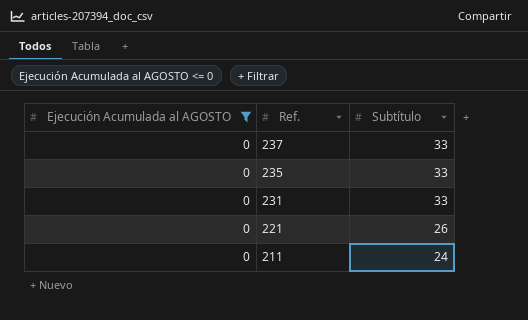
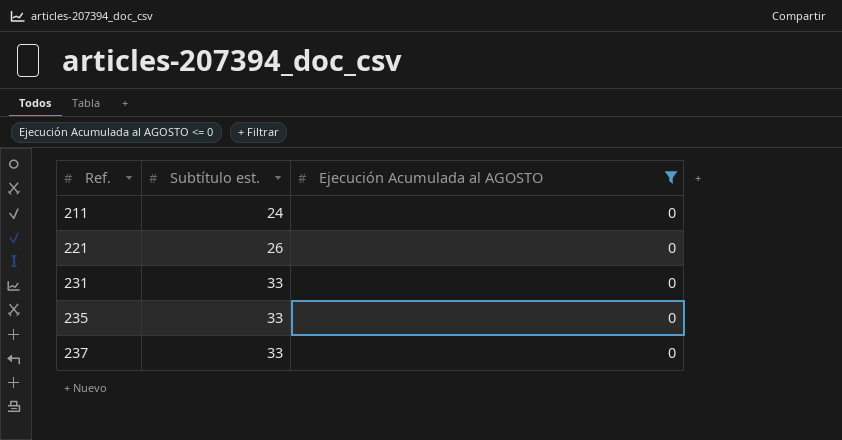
row order: Ref. descending -> Ref. ascending
column name: Subtítulo -> Subtítulo est.
column Ejecución Acumulada al AGOSTO | position: 1 -> 3

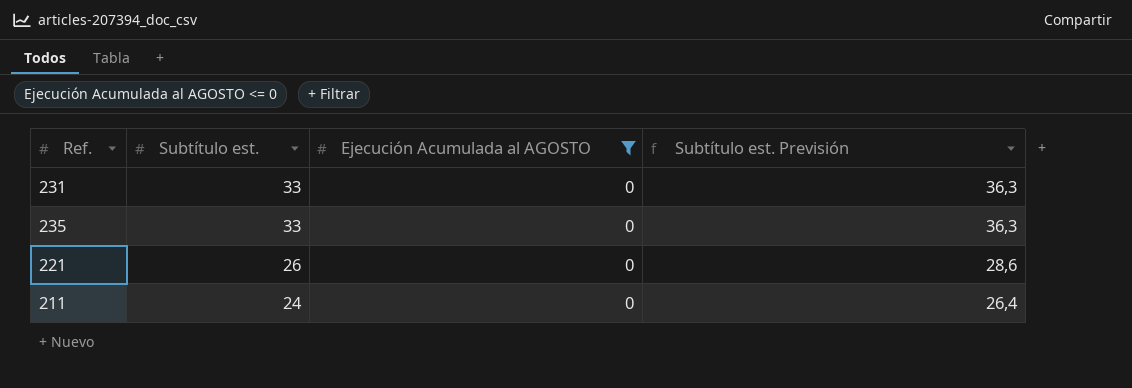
row order: Ref. ascending -> Subtítulo est. descending
column Subtítulo est. Previsión | formula: none -> [Subtítulo est.] * 1,1
row 237: 33 | 0 -> none

